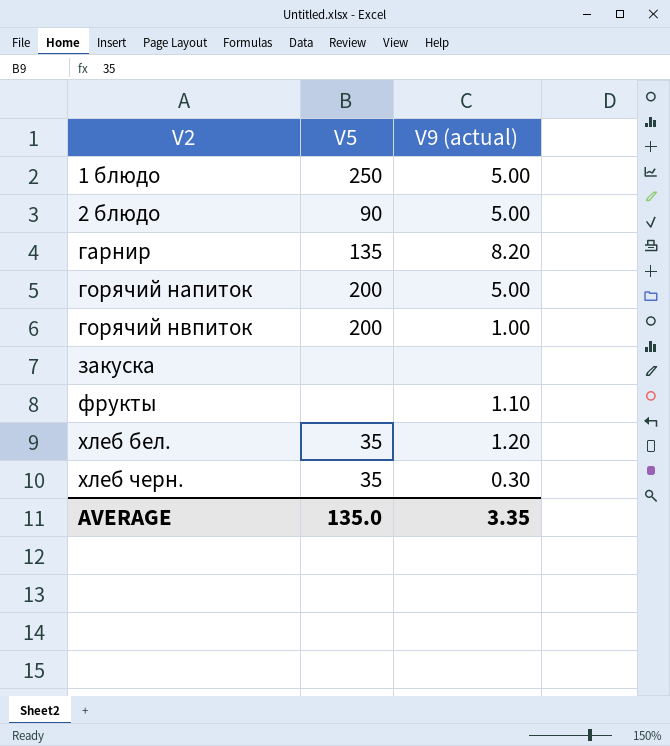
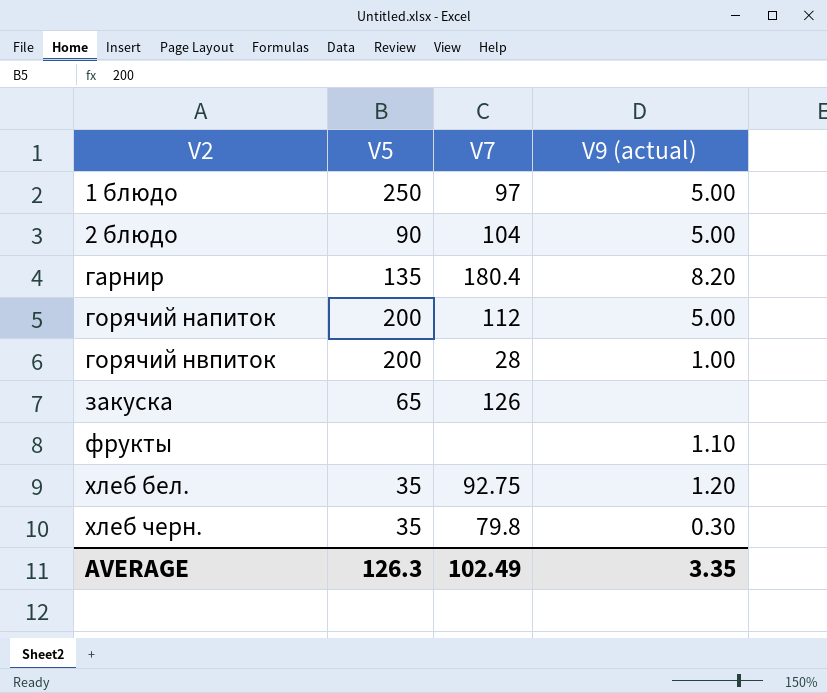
column V7 | position: none -> 3
закуска | V5: none -> 65
AVERAGE | V5: 135.0 -> 126.3

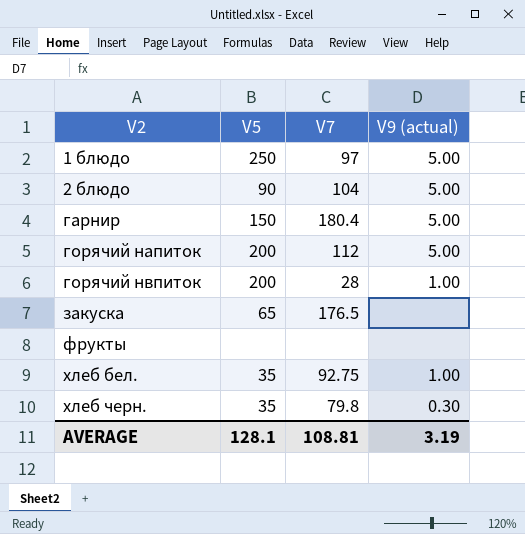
гарнир | V5: 135 -> 150
гарнир | V9 (actual): 8.20 -> 5.00
закуска | V7: 126 -> 176.5
фрукты | V9 (actual): 1.10 -> none
хлеб бел. | V9 (actual): 1.20 -> 1.00
AVERAGE | V5: 126.3 -> 128.1
AVERAGE | V7: 102.49 -> 108.81
AVERAGE | V9 (actual): 3.35 -> 3.19

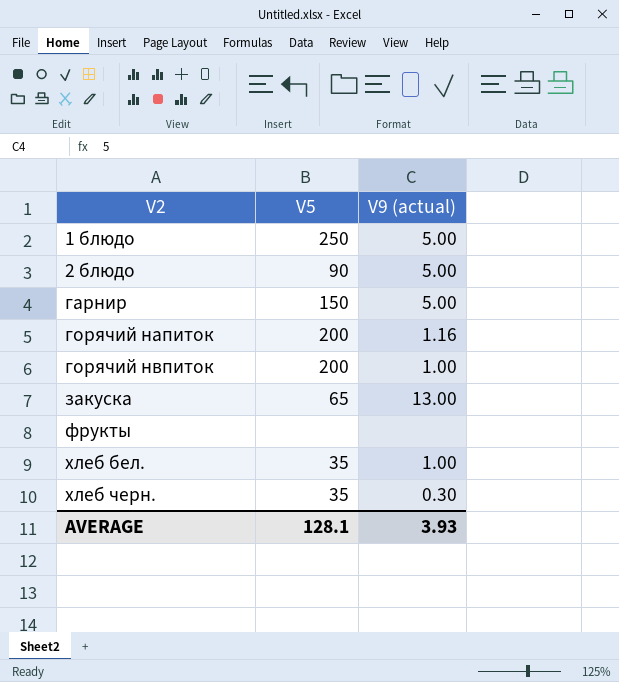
column V7 | position: 3 -> none
горячий напиток | V9 (actual): 5.00 -> 1.16
закуска | V9 (actual): none -> 13.00
AVERAGE | V9 (actual): 3.19 -> 3.93

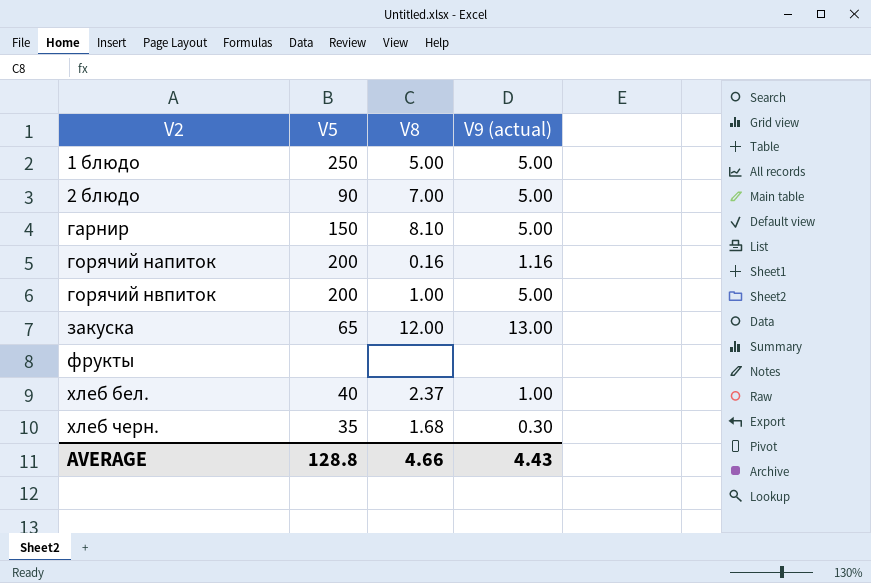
column V8 | position: none -> 3
горячий нвпиток | V9 (actual): 1.00 -> 5.00
хлеб бел. | V5: 35 -> 40
AVERAGE | V5: 128.1 -> 128.8
AVERAGE | V9 (actual): 3.93 -> 4.43

